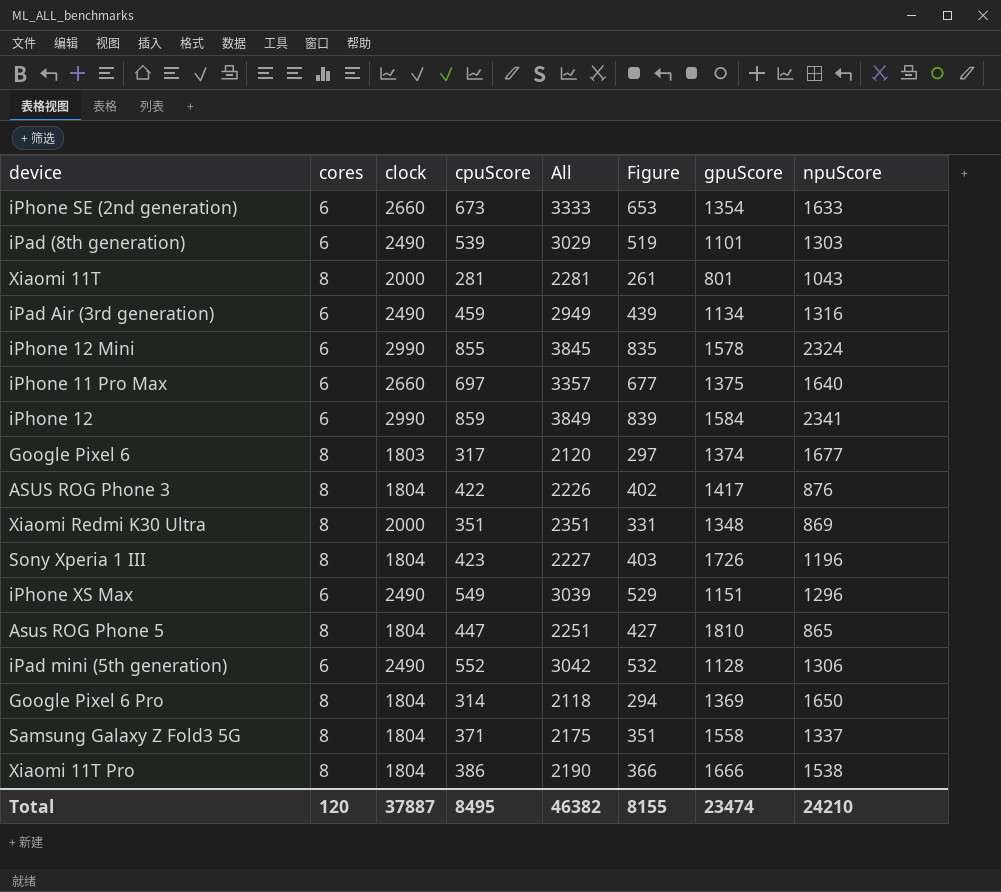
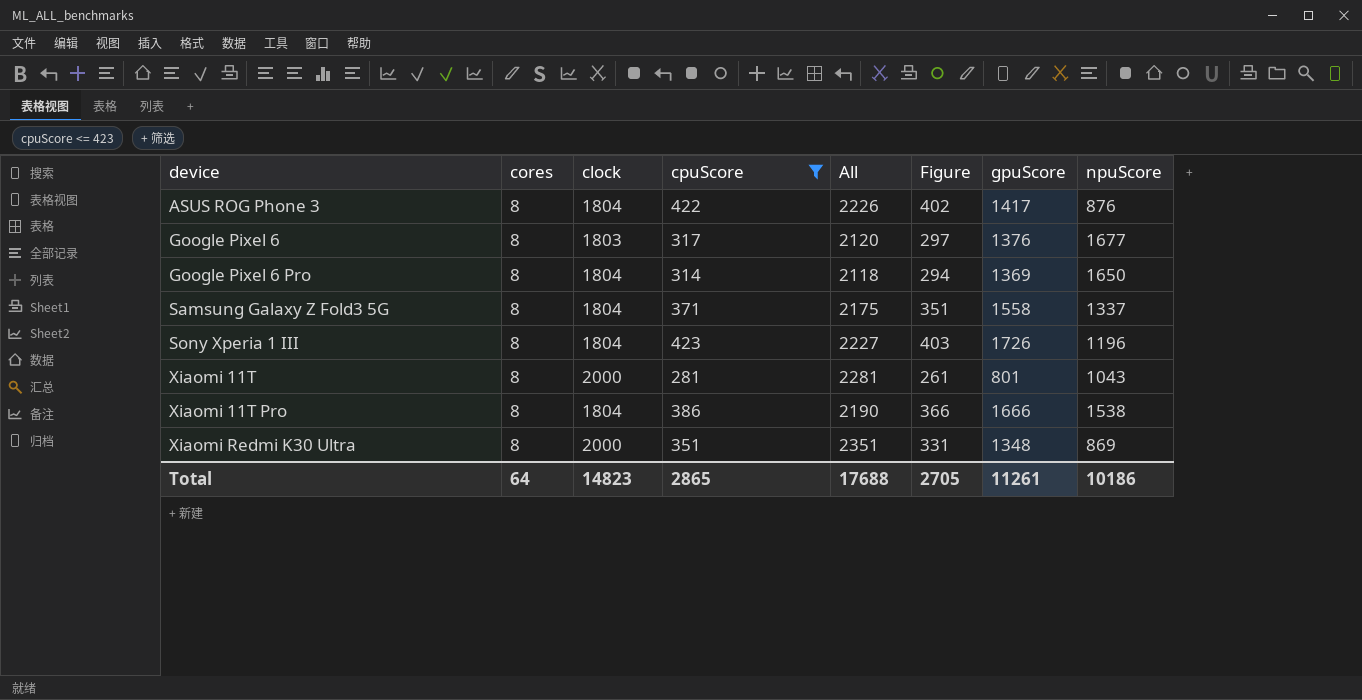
filter: none -> cpuScore <= 423
row order: none -> device ascending
Google Pixel 6 | gpuScore: 1374 -> 1376
Total | cores: 120 -> 64
Total | clock: 37887 -> 14823
Total | cpuScore: 8495 -> 2865
Total | All: 46382 -> 17688
Total | Figure: 8155 -> 2705
Total | gpuScore: 23474 -> 11261
Total | npuScore: 24210 -> 10186

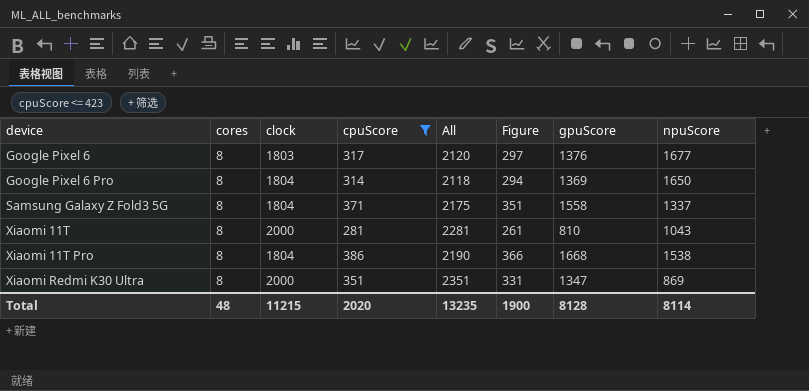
row ASUS ROG Phone 3: 8 | 1804 | 422 | 2226 | 402 | 1417 | 876 -> none
row Sony Xperia 1 III: 8 | 1804 | 423 | 2227 | 403 | 1726 | 1196 -> none
Xiaomi 11T | gpuScore: 801 -> 810
Xiaomi 11T Pro | gpuScore: 1666 -> 1668
Xiaomi Redmi K30 Ultra | gpuScore: 1348 -> 1347
Total | cores: 64 -> 48
Total | clock: 14823 -> 11215
Total | cpuScore: 2865 -> 2020
Total | All: 17688 -> 13235
Total | Figure: 2705 -> 1900
Total | gpuScore: 11261 -> 8128
Total | npuScore: 10186 -> 8114

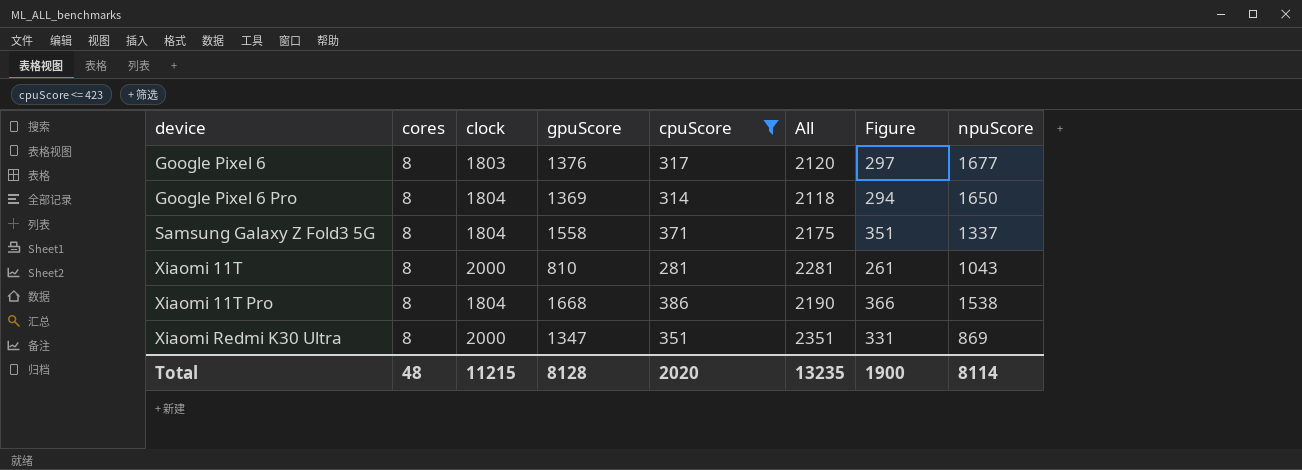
column gpuScore | position: 7 -> 4

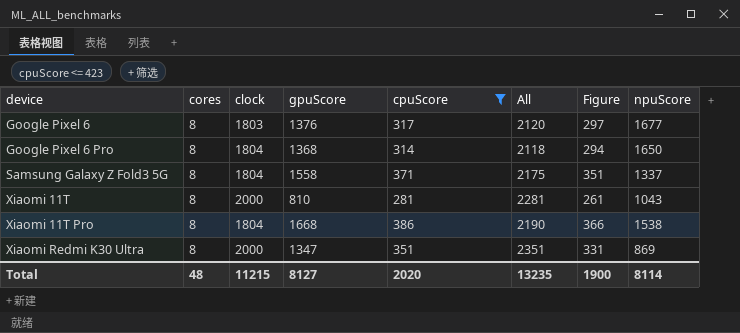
Google Pixel 6 Pro | gpuScore: 1369 -> 1368
Total | gpuScore: 8128 -> 8127

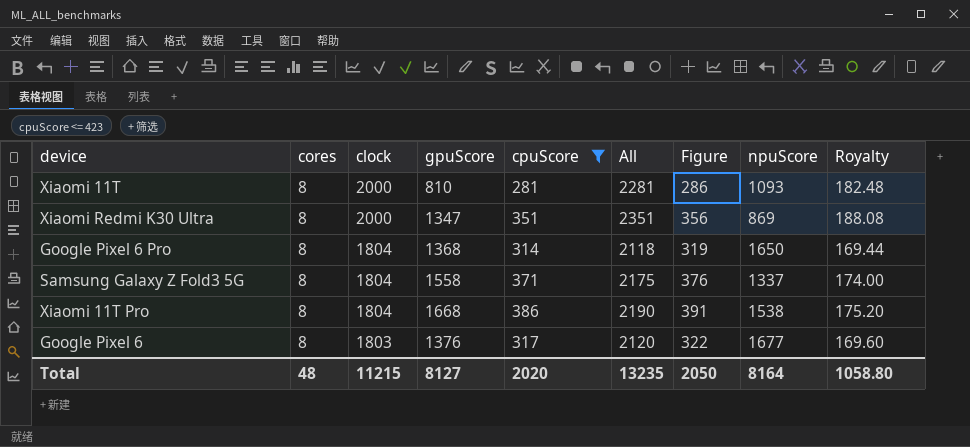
row order: device ascending -> clock descending
column Figure | formula: [cpuScore] - 20 -> [cpuScore] + 5
column Royalty | formula: none -> [All] * 0.08
Xiaomi 11T | npuScore: 1043 -> 1093
Total | Figure: 1900 -> 2050
Total | npuScore: 8114 -> 8164

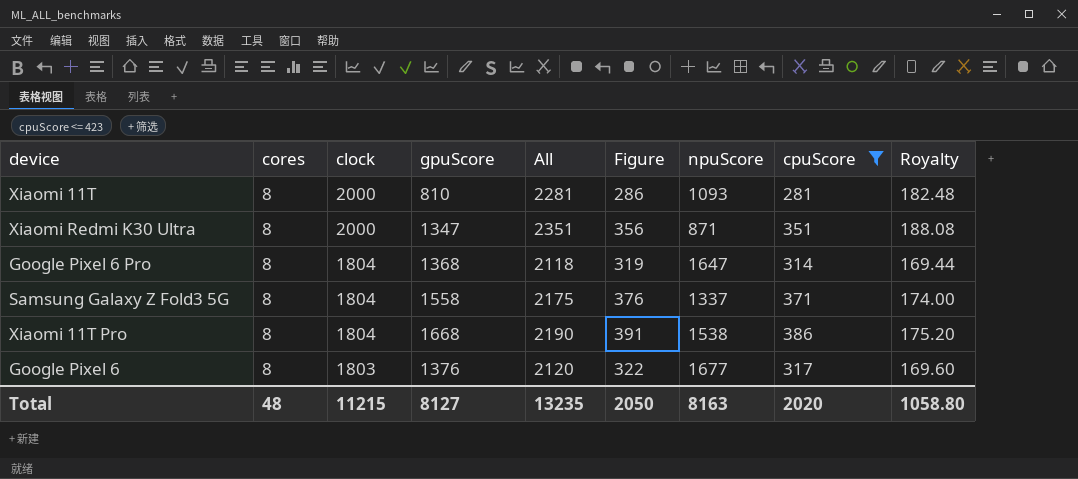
column cpuScore | position: 5 -> 8
Xiaomi Redmi K30 Ultra | npuScore: 869 -> 871
Google Pixel 6 Pro | npuScore: 1650 -> 1647
Total | npuScore: 8164 -> 8163

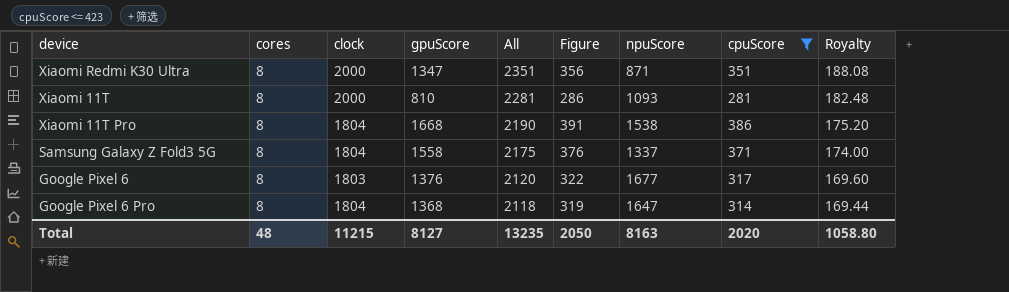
row order: clock descending -> All descending

